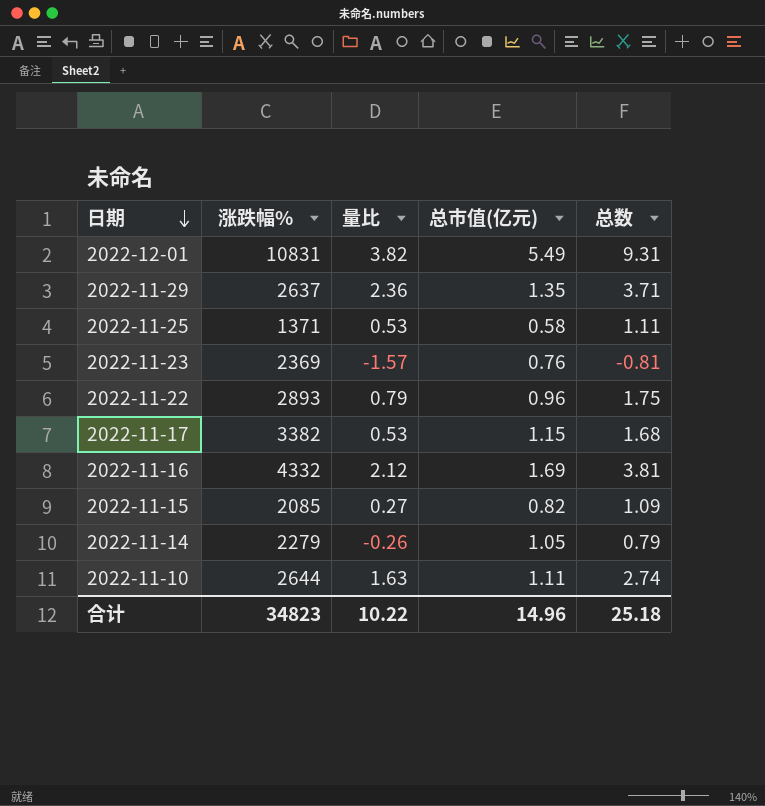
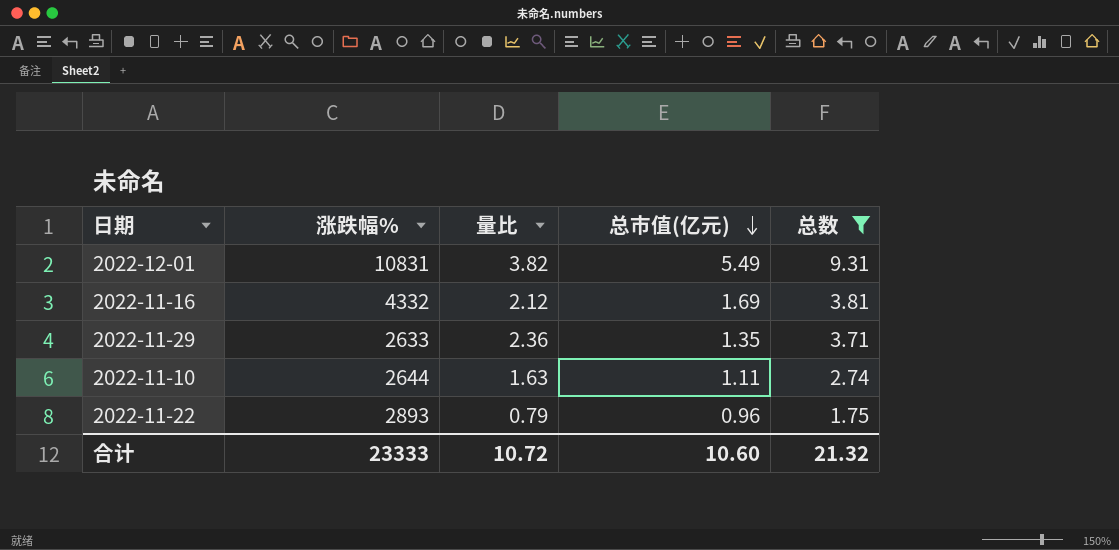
filter: none -> 总数 >= 1.75
row order: 日期 descending -> 总市值(亿元) descending
2022-11-29 | 涨跌幅%: 2637 -> 2633
合计 | 涨跌幅%: 34823 -> 23333
合计 | 量比: 10.22 -> 10.72
合计 | 总市值(亿元): 14.96 -> 10.60
合计 | 总数: 25.18 -> 21.32

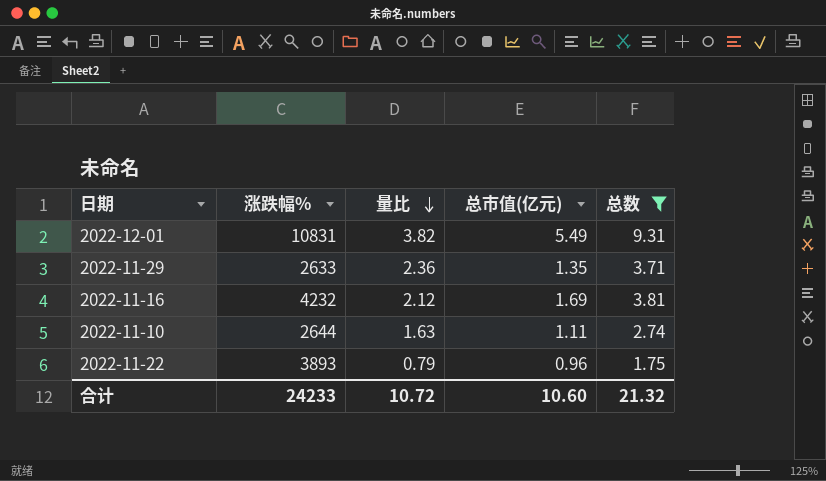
row order: 总市值(亿元) descending -> 量比 descending
2022-11-16 | 涨跌幅%: 4332 -> 4232
2022-11-22 | 涨跌幅%: 2893 -> 3893
合计 | 涨跌幅%: 23333 -> 24233

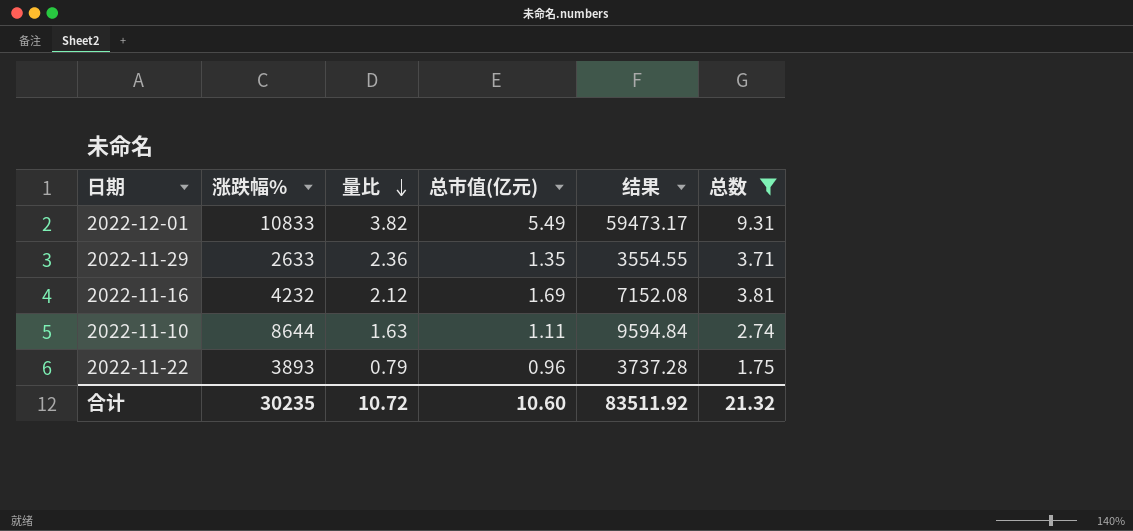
column 结果 | formula: none -> [涨跌幅%] * [总市值(亿元)]
2022-12-01 | 涨跌幅%: 10831 -> 10833
2022-11-10 | 涨跌幅%: 2644 -> 8644
合计 | 涨跌幅%: 24233 -> 30235

